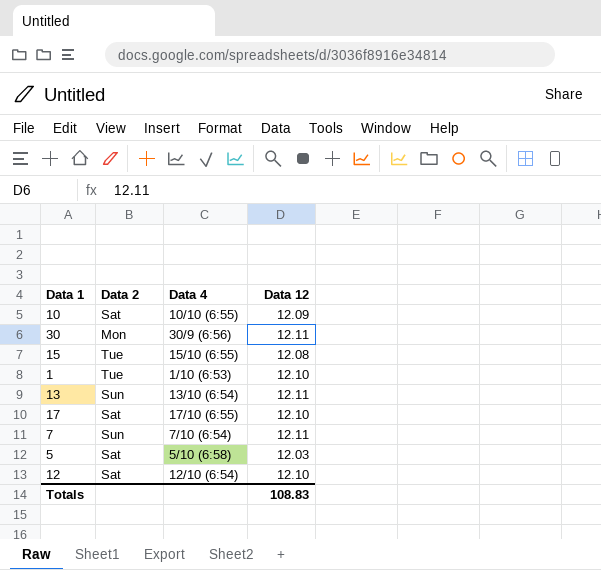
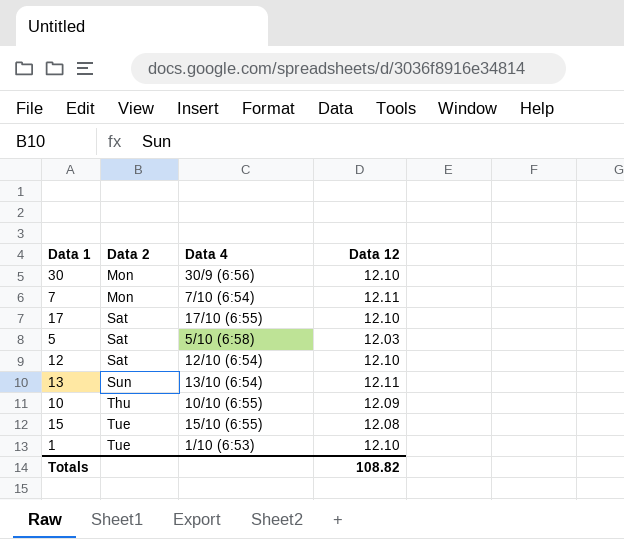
row order: none -> Data 2 ascending
30 | Data 12: 12.11 -> 12.10
7 | Data 2: Sun -> Mon
10 | Data 2: Sat -> Thu
Totals | Data 12: 108.83 -> 108.82

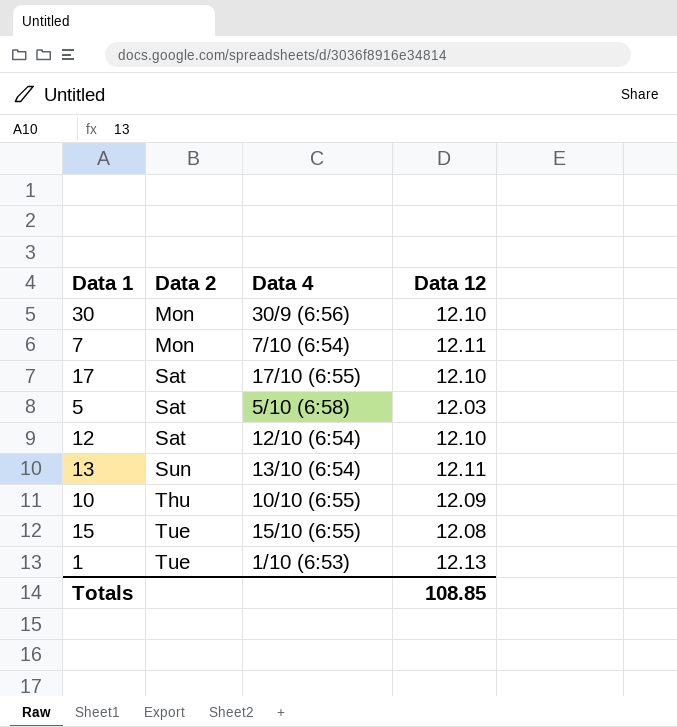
1 | Data 12: 12.10 -> 12.13
Totals | Data 12: 108.82 -> 108.85

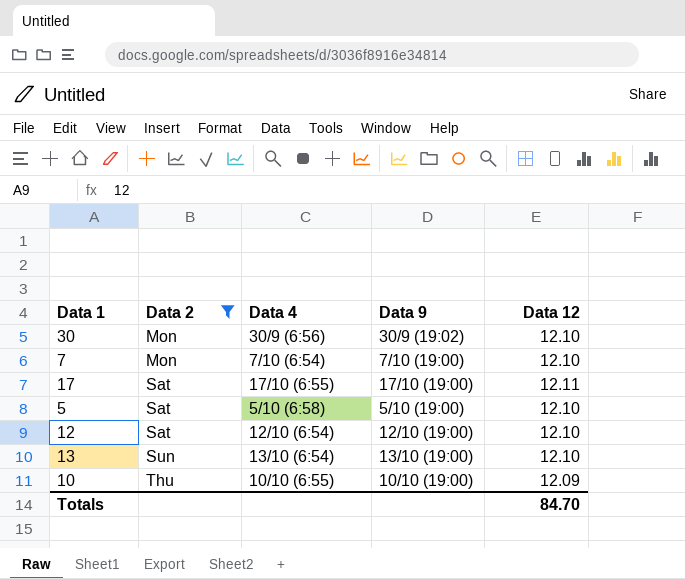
filter: none -> Data 2 != Tue
column Data 9 | position: none -> 4
7 | Data 12: 12.11 -> 12.10
17 | Data 12: 12.10 -> 12.11
5 | Data 12: 12.03 -> 12.10
13 | Data 12: 12.11 -> 12.10
Totals | Data 12: 108.85 -> 84.70

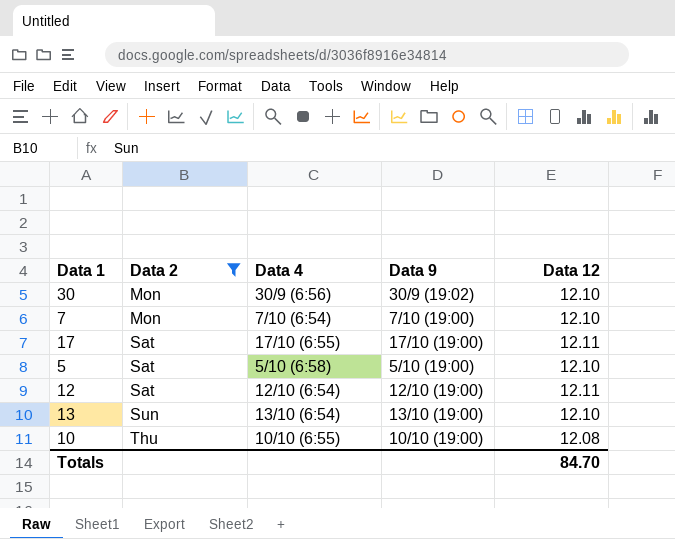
12 | Data 12: 12.10 -> 12.11
10 | Data 12: 12.09 -> 12.08

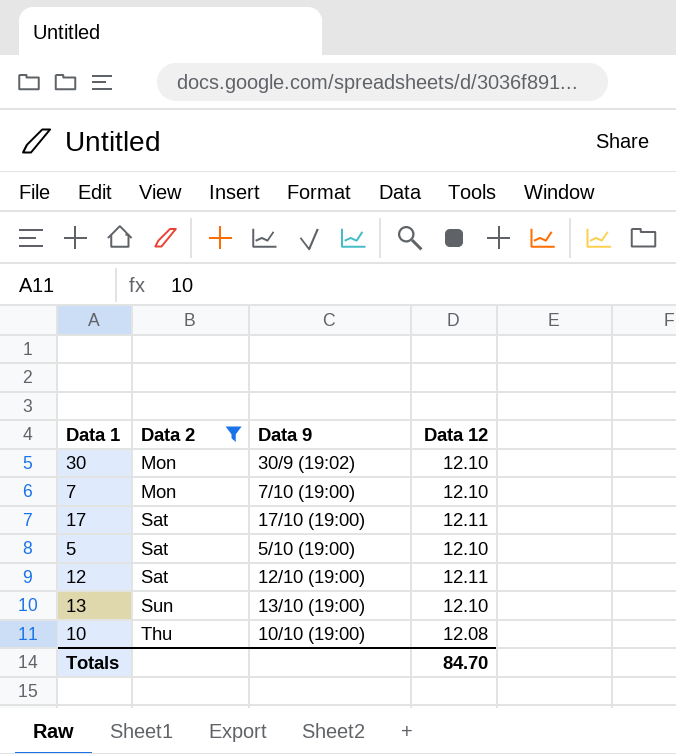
column Data 4 | position: 3 -> none

